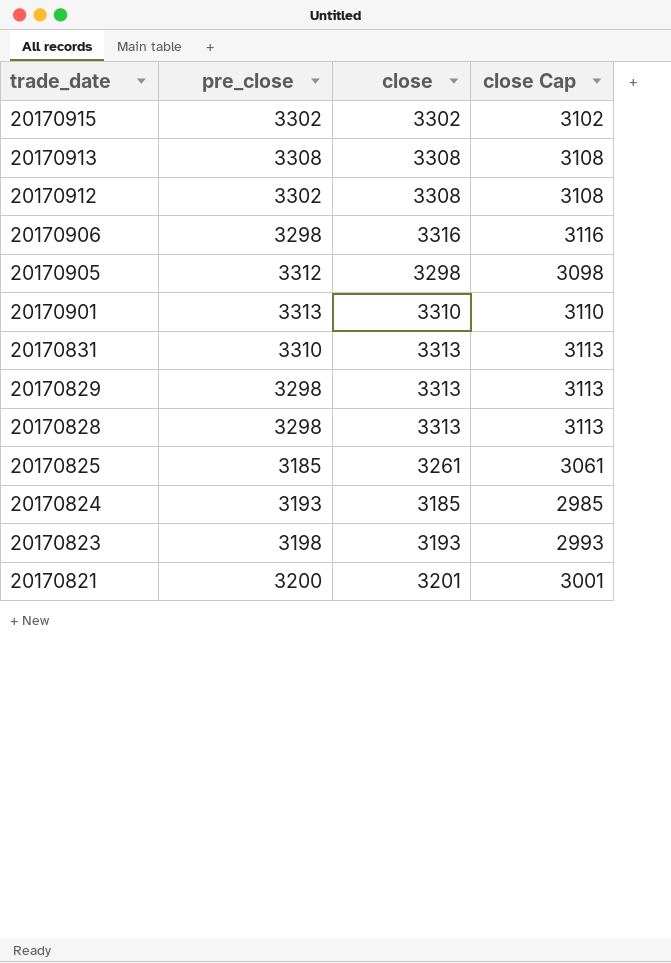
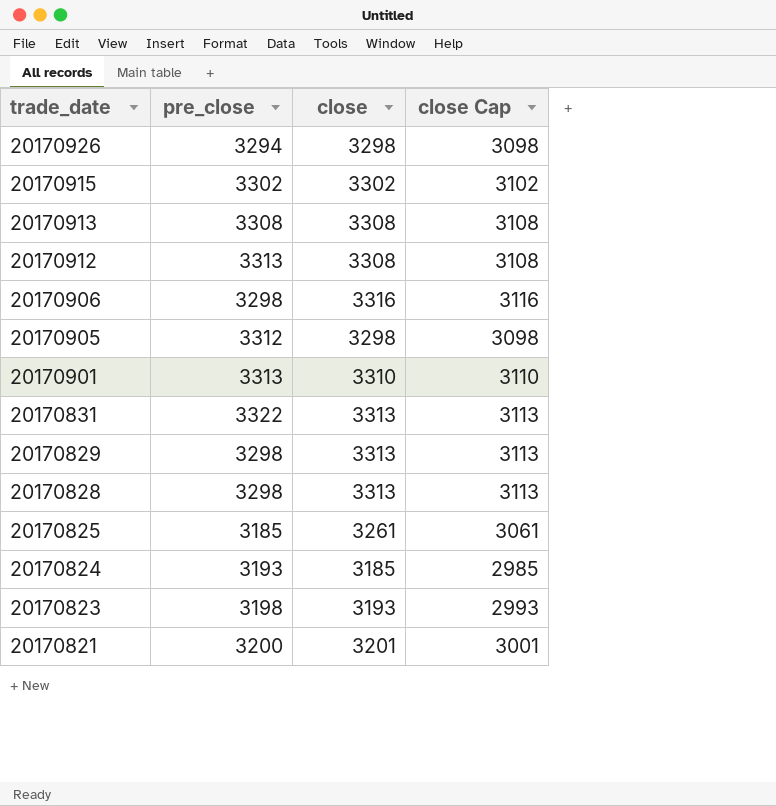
row 20170926: none -> 3294 | 3298 | 3098
20170912 | pre_close: 3302 -> 3313
20170831 | pre_close: 3310 -> 3322

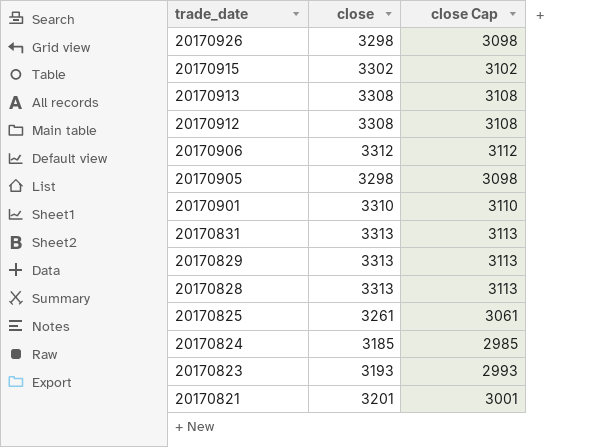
column pre_close | position: 2 -> none
20170906 | close: 3316 -> 3312
20170906 | close Cap: 3116 -> 3112

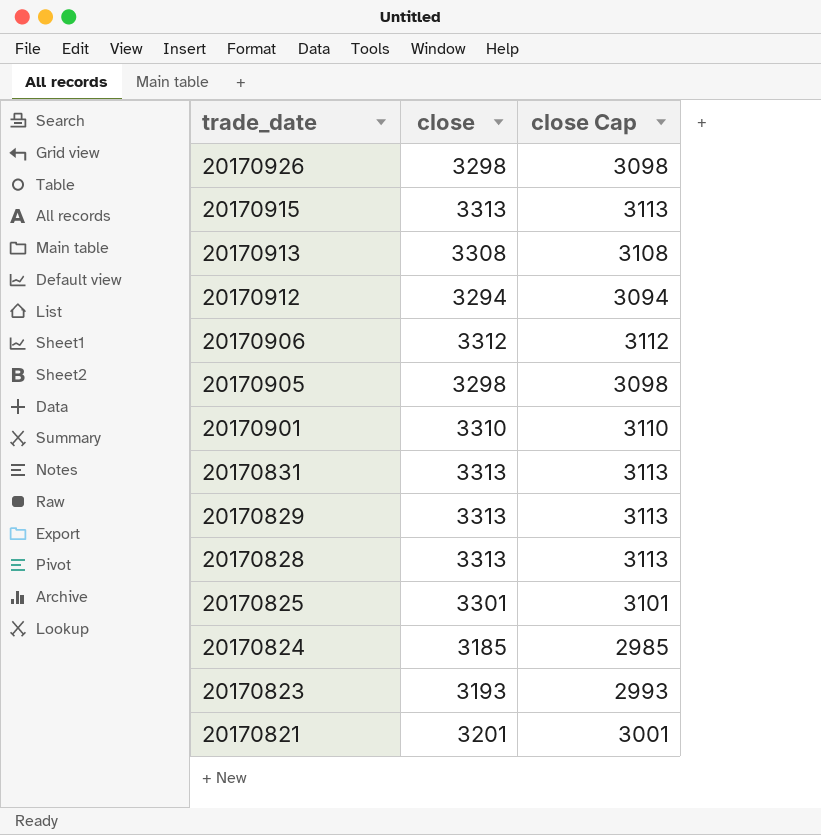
20170915 | close: 3302 -> 3313
20170915 | close Cap: 3102 -> 3113
20170912 | close: 3308 -> 3294
20170912 | close Cap: 3108 -> 3094
20170825 | close: 3261 -> 3301
20170825 | close Cap: 3061 -> 3101

